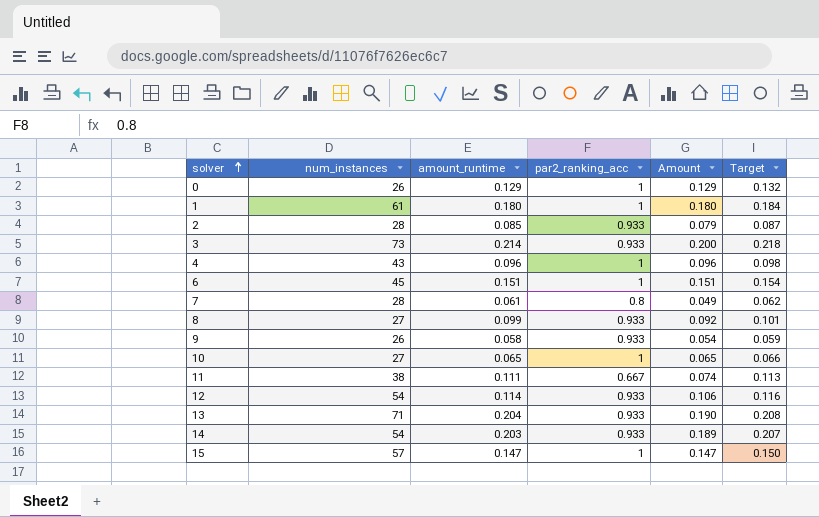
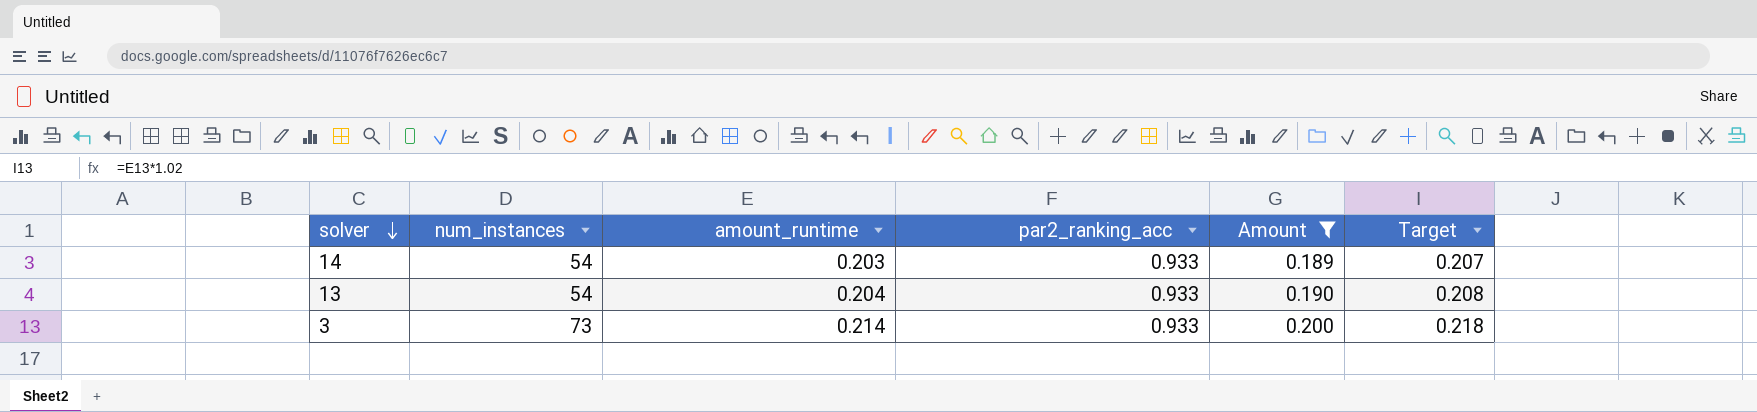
filter: none -> Amount >= 0.189
row order: solver ascending -> solver descending
13 | num_instances: 71 -> 54

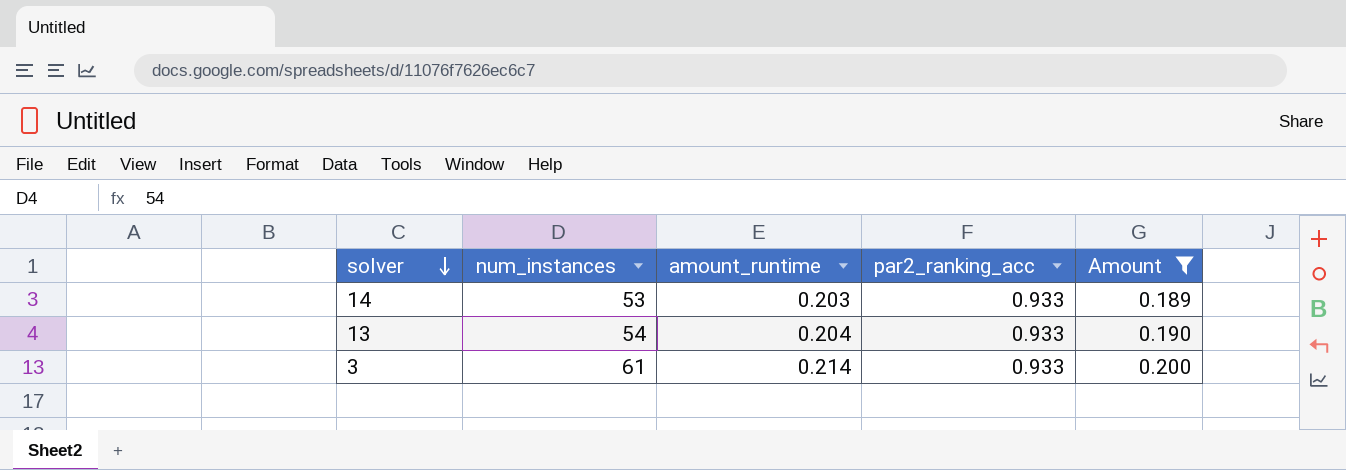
column Target | formula: [amount_runtime] * 1.02 -> none
14 | num_instances: 54 -> 53
3 | num_instances: 73 -> 61

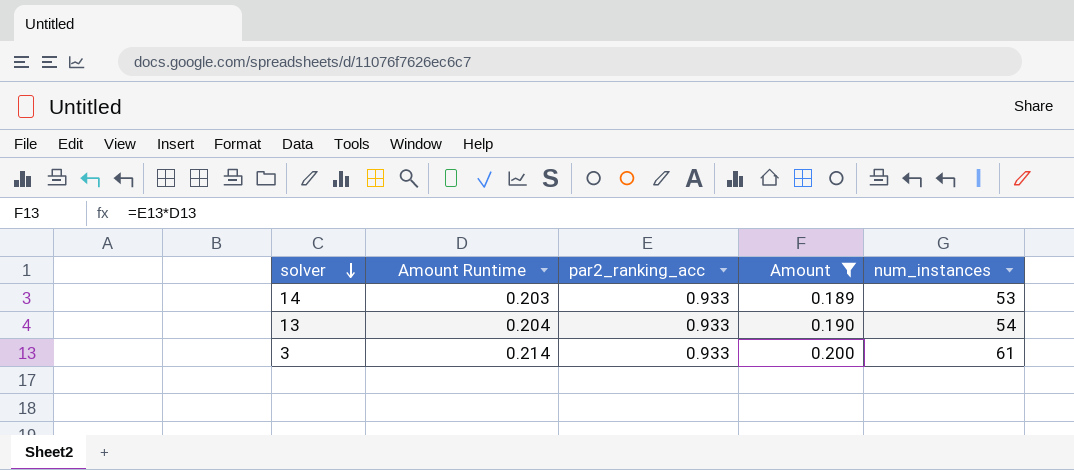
column name: amount_runtime -> Amount Runtime
column num_instances | position: 2 -> 5

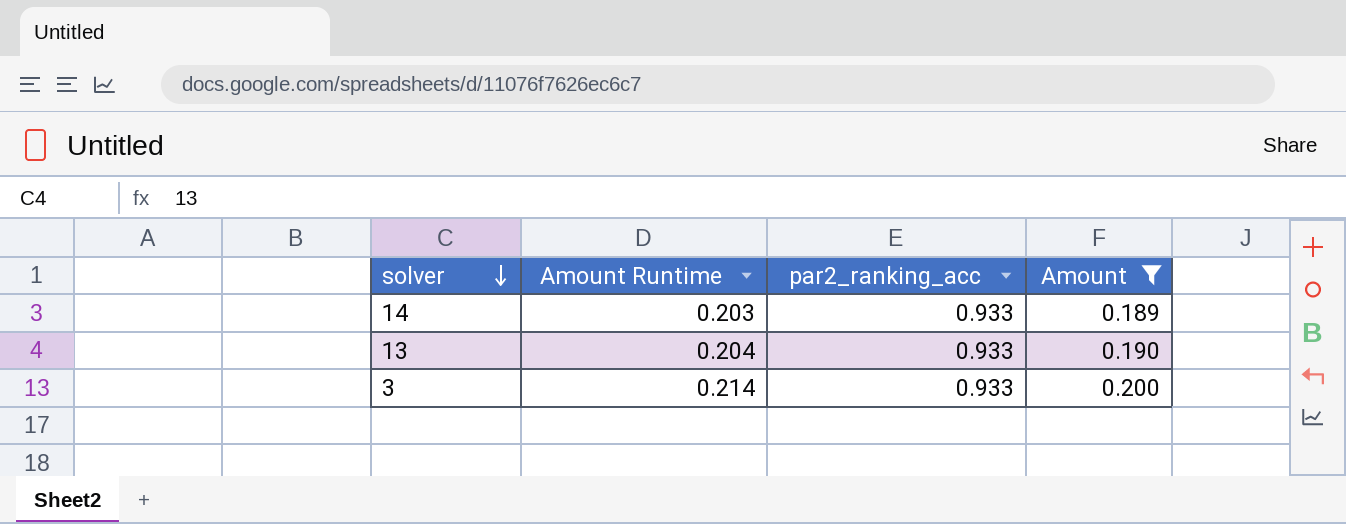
column num_instances | position: 5 -> none

